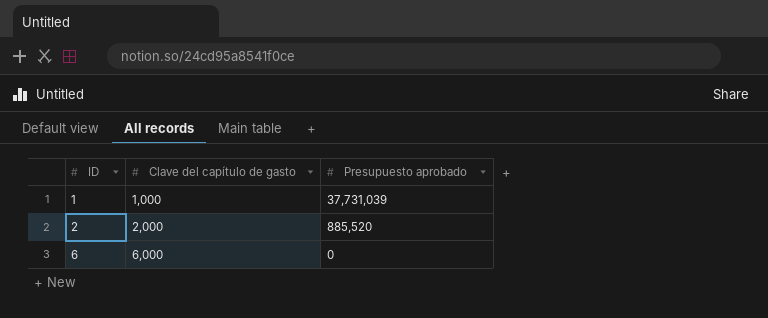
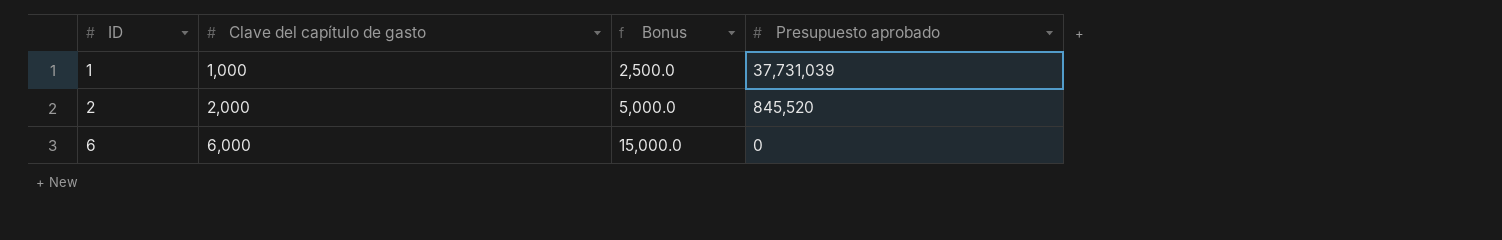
column Bonus | formula: none -> [Clave del capítulo de gasto] * 2.5
2 | Presupuesto aprobado: 885,520 -> 845,520

